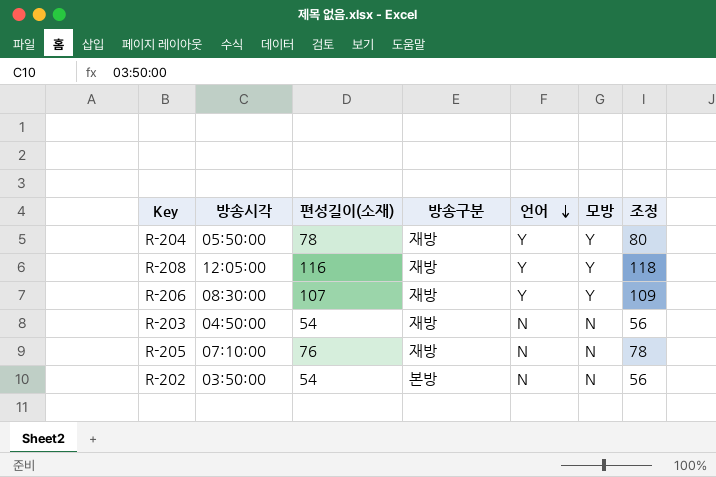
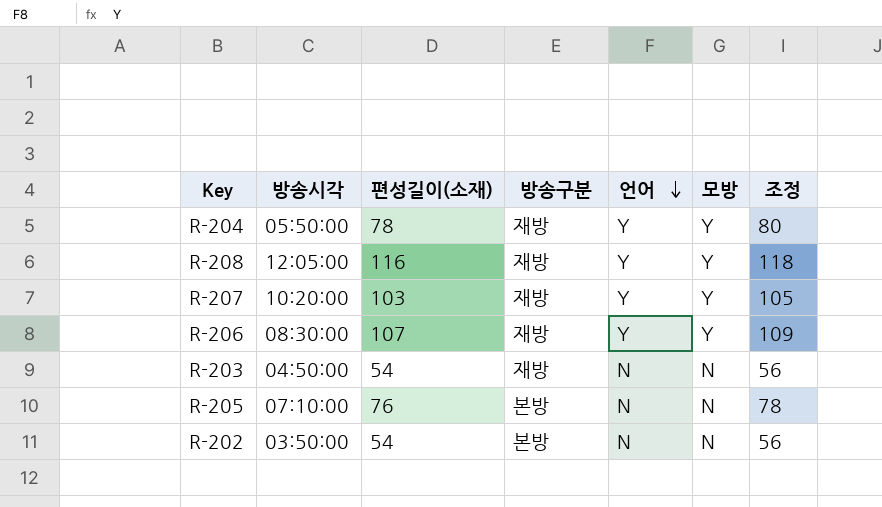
row R-207: none -> 10:20:00 | 103 | 재방 | Y | Y | 105
R-205 | 방송구분: 재방 -> 본방

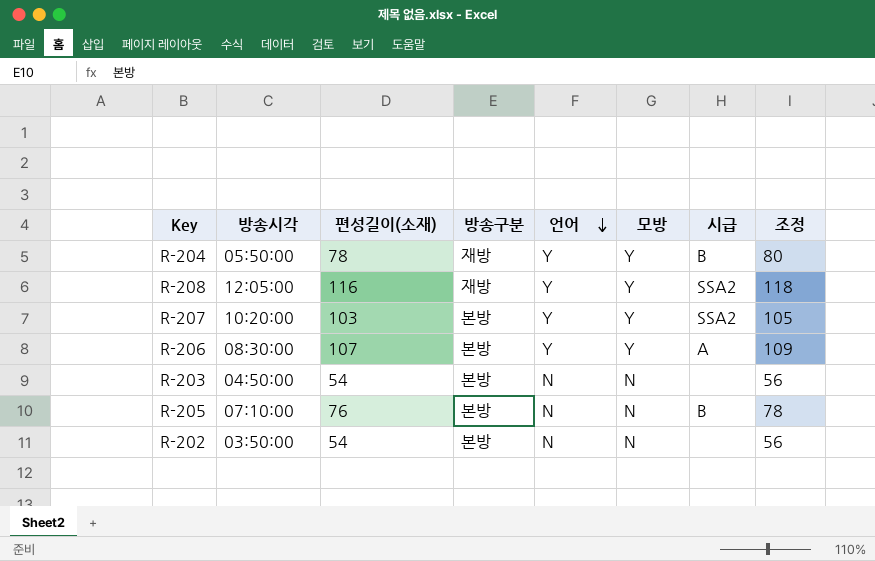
column 시급 | position: none -> 7
R-207 | 방송구분: 재방 -> 본방
R-206 | 방송구분: 재방 -> 본방
R-203 | 방송구분: 재방 -> 본방

